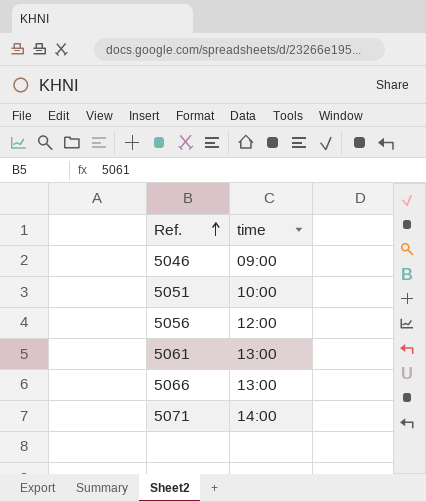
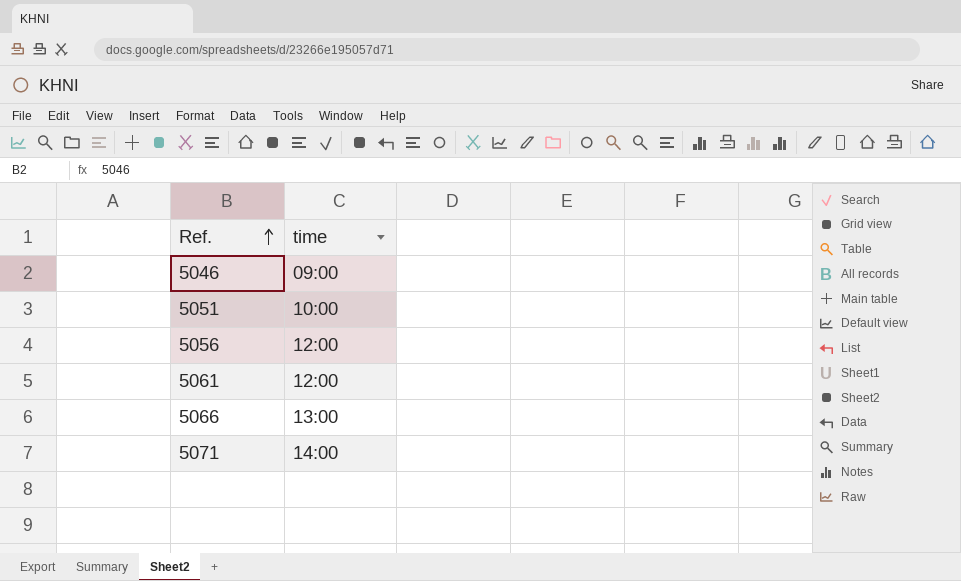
5061 | time: 13:00 -> 12:00

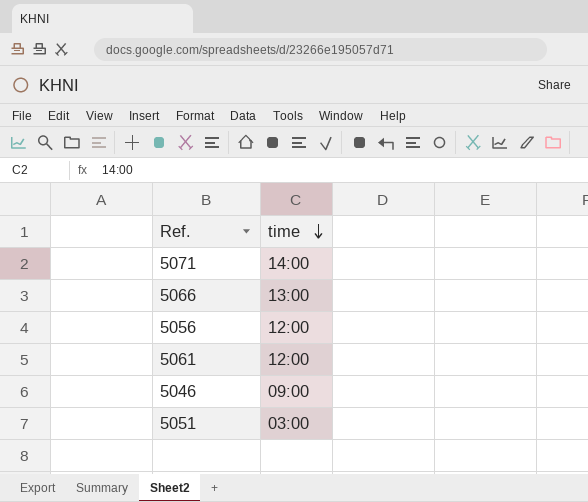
row order: Ref. ascending -> time descending
5051 | time: 10:00 -> 03:00

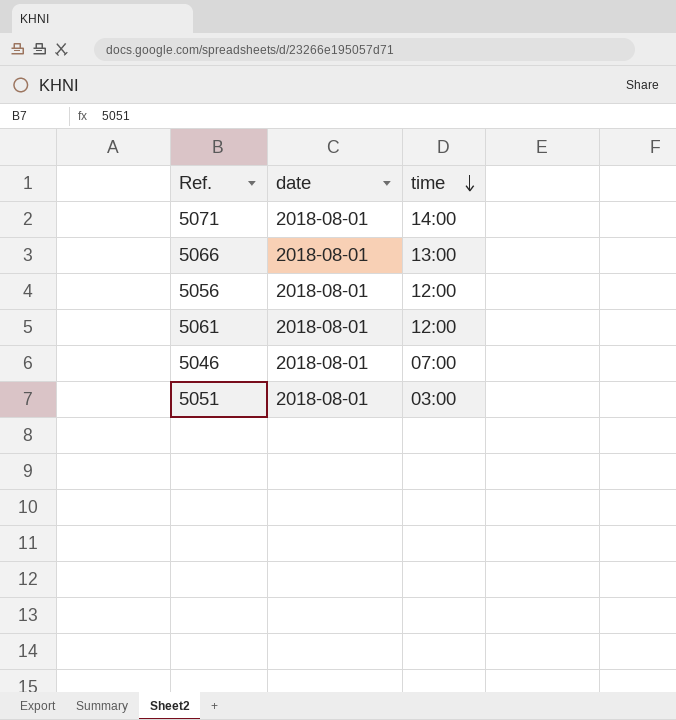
column date | position: none -> 2
5046 | time: 09:00 -> 07:00

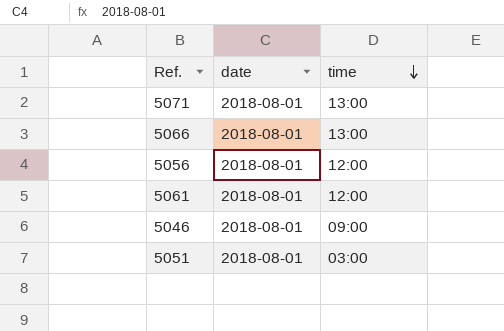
5071 | time: 14:00 -> 13:00
5046 | time: 07:00 -> 09:00

